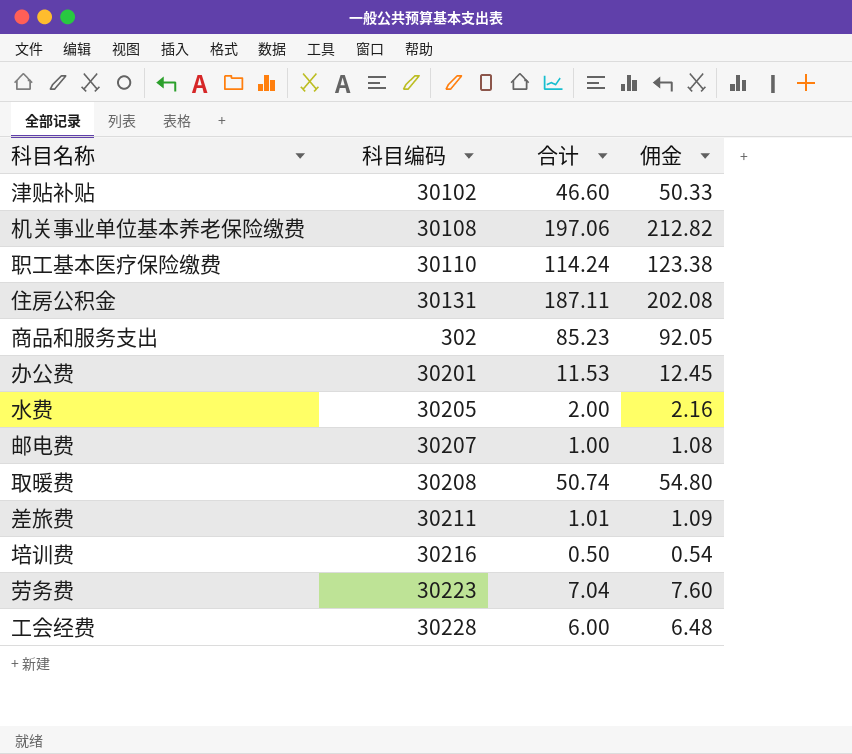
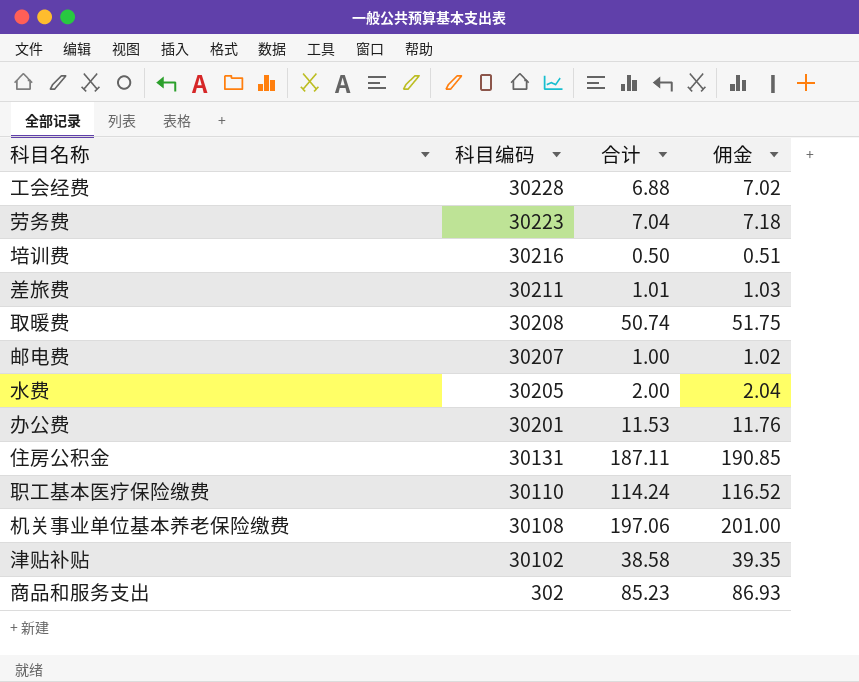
row order: none -> 科目编码 descending
column 佣金 | formula: [合计] * 1.08 -> [合计] * 1.02
工会经费 | 合计: 6.00 -> 6.88
津贴补贴 | 合计: 46.60 -> 38.58

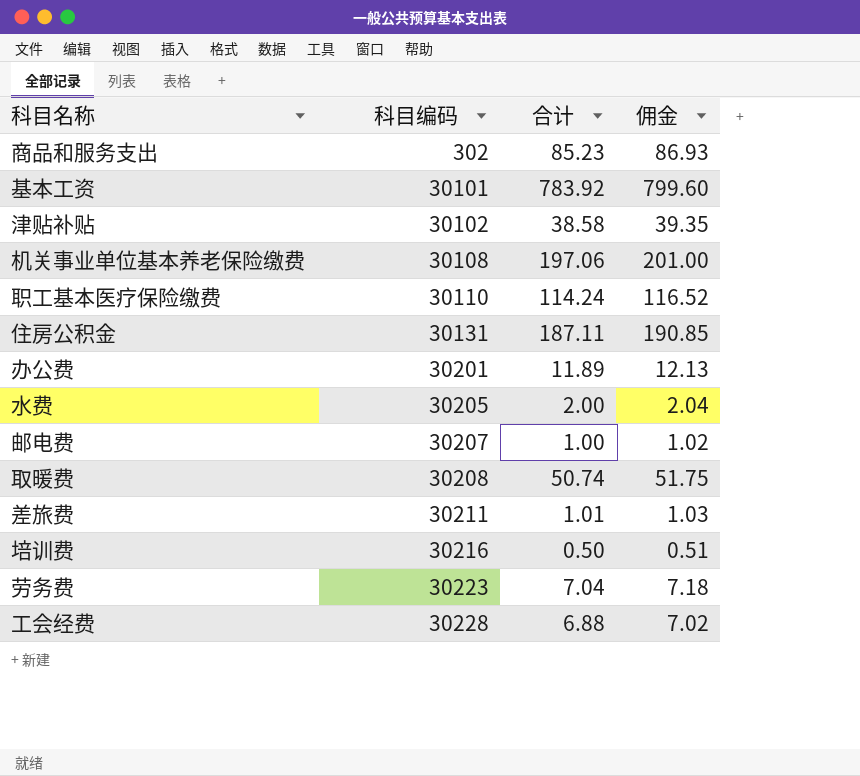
row order: 科目编码 descending -> 科目编码 ascending
row 基本工资: none -> 30101 | 783.92 | 799.60
办公费 | 合计: 11.53 -> 11.89
办公费 | 佣金: 11.76 -> 12.13

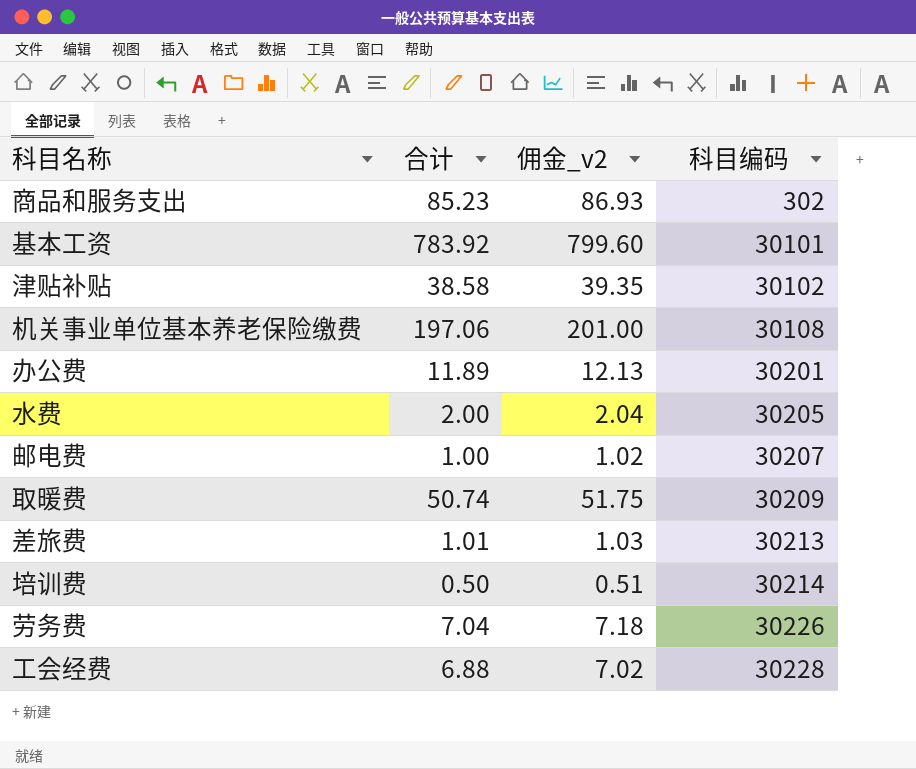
column name: 佣金 -> 佣金_v2
column 科目编码 | position: 2 -> 4
row 职工基本医疗保险缴费: 30110 | 114.24 | 116.52 -> none
row 住房公积金: 30131 | 187.11 | 190.85 -> none
取暖费 | 科目编码: 30208 -> 30209
差旅费 | 科目编码: 30211 -> 30213
培训费 | 科目编码: 30216 -> 30214
劳务费 | 科目编码: 30223 -> 30226

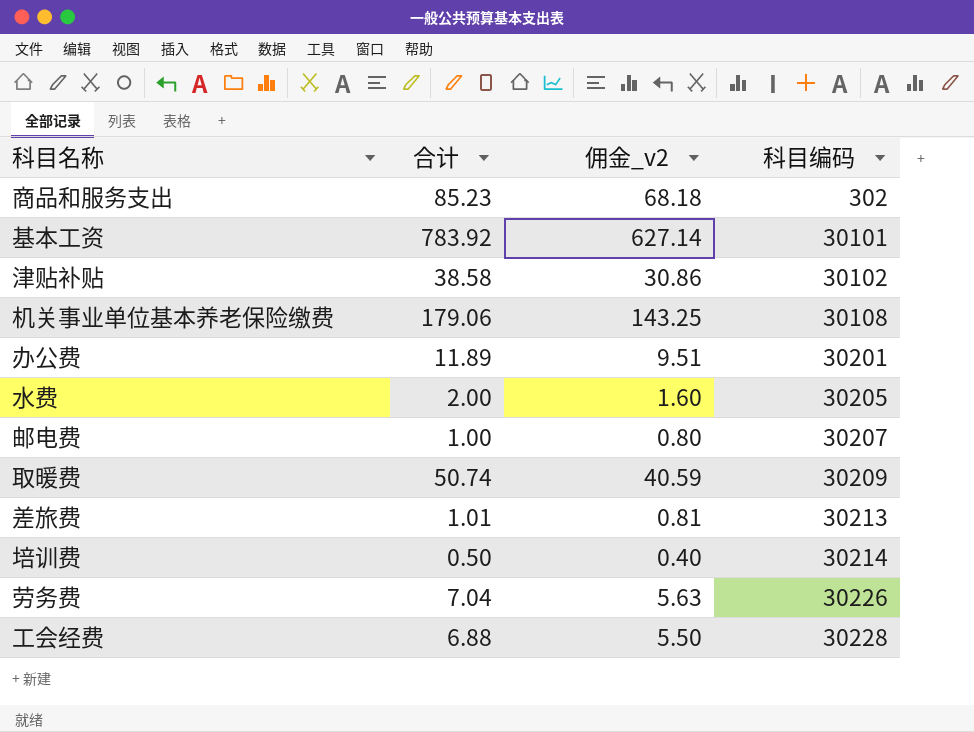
column 佣金_v2 | formula: [合计] * 1.02 -> [合计] * 0.8
机关事业单位基本养老保险缴费 | 合计: 197.06 -> 179.06

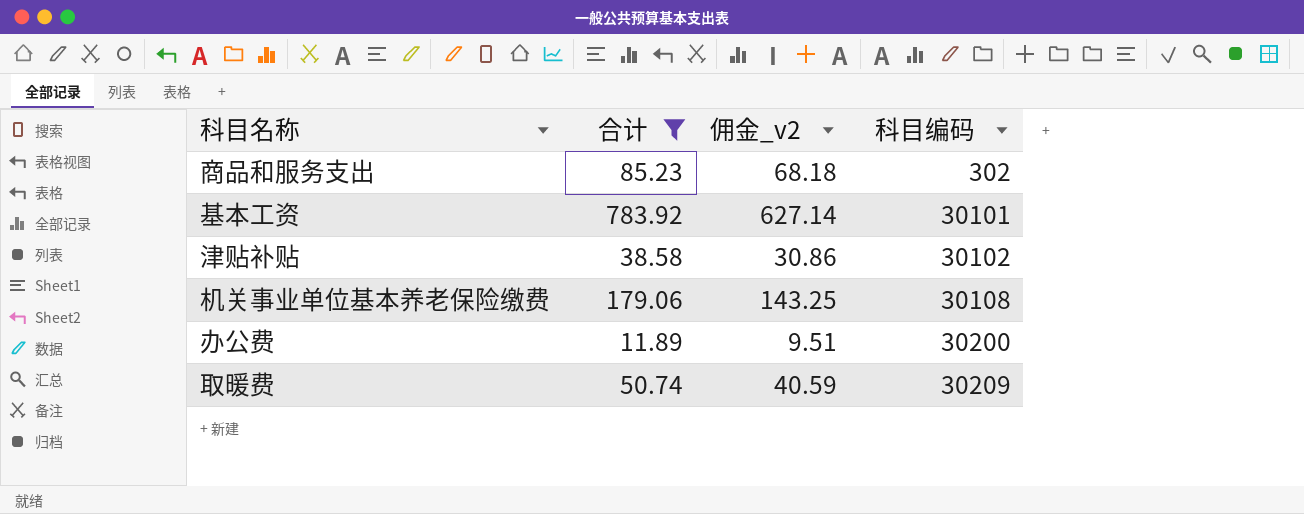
filter: none -> 合计 >= 11.89
办公费 | 科目编码: 30201 -> 30200

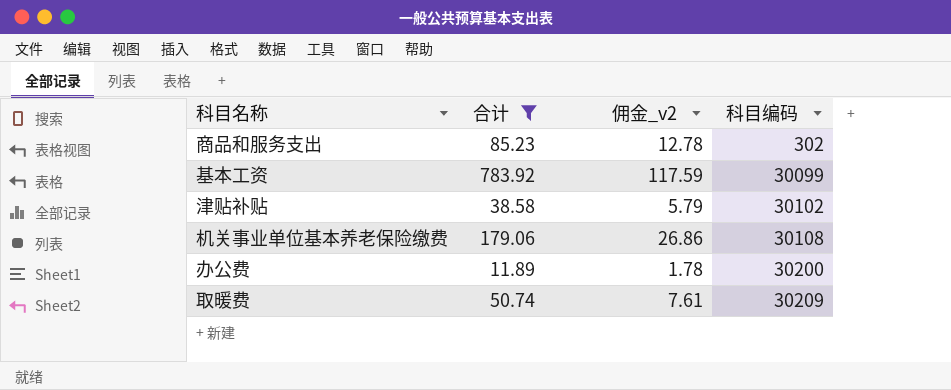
column 佣金_v2 | formula: [合计] * 0.8 -> [合计] * 0.15
基本工资 | 科目编码: 30101 -> 30099

